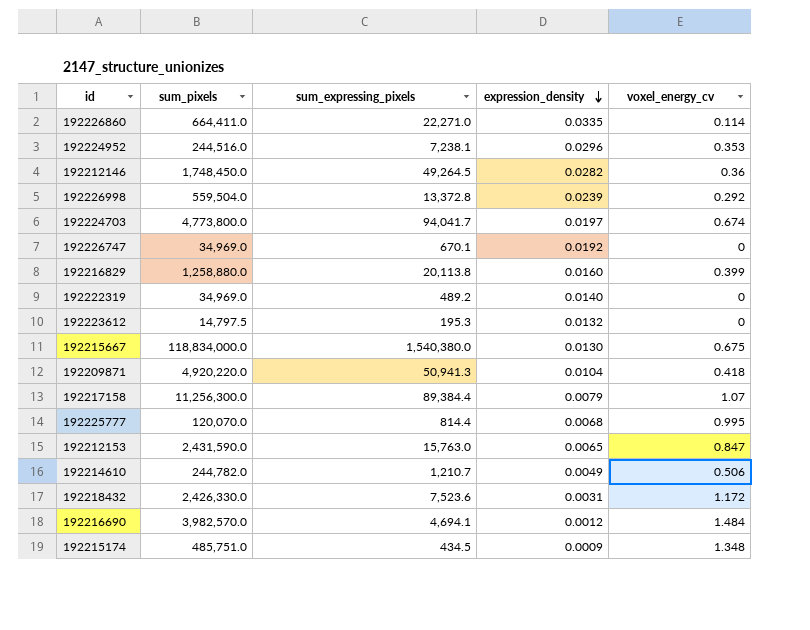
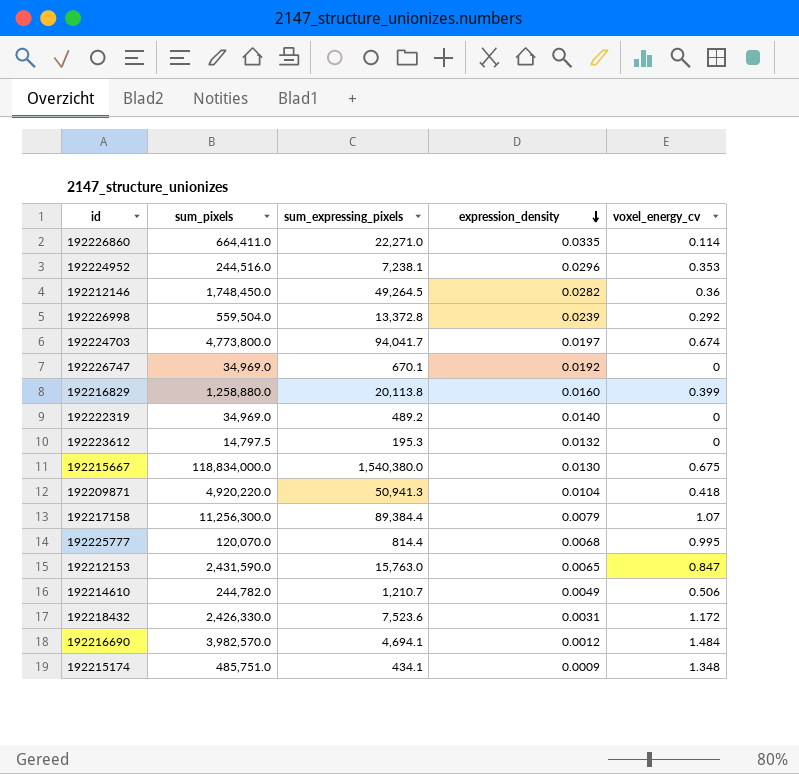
192215174 | sum_expressing_pixels: 434.5 -> 434.1

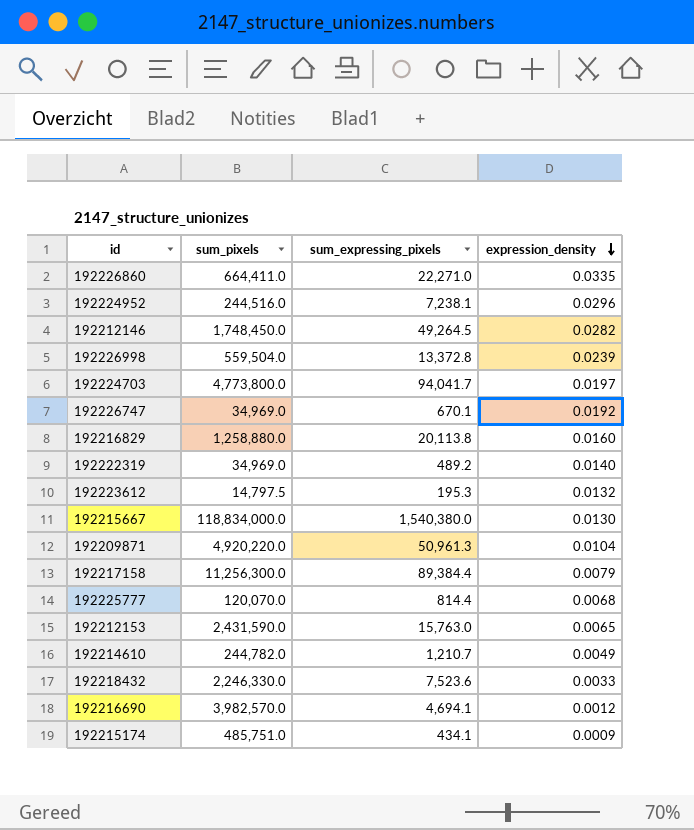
column voxel_energy_cv | position: 5 -> none
192209871 | sum_expressing_pixels: 50,941.3 -> 50,961.3
192218432 | sum_pixels: 2,426,330.0 -> 2,246,330.0
192218432 | expression_density: 0.0031 -> 0.0033

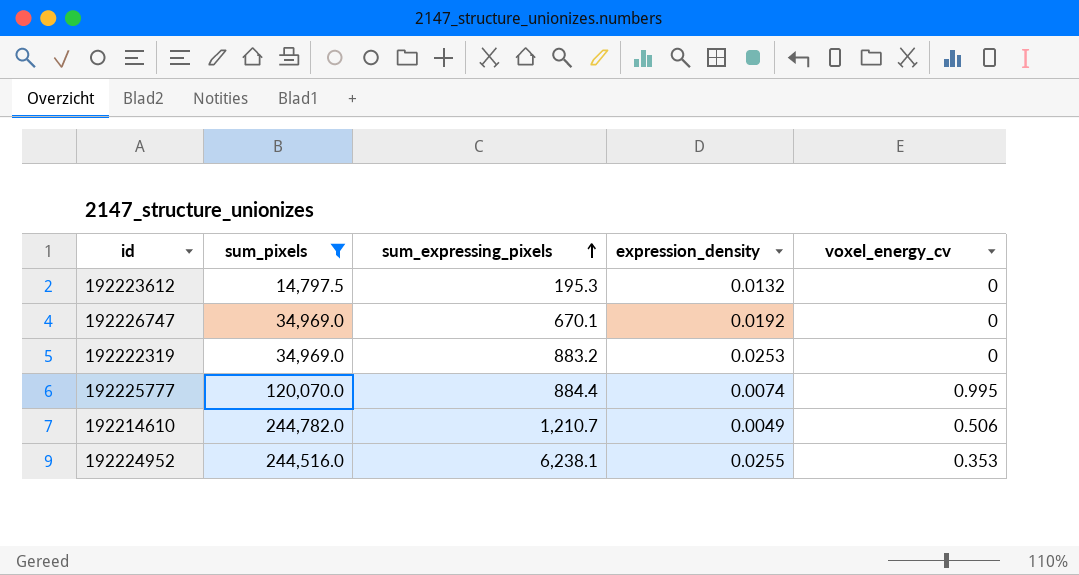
filter: none -> sum_pixels <= 244,782.0
row order: expression_density descending -> sum_expressing_pixels ascending
column voxel_energy_cv | position: none -> 5
192222319 | sum_expressing_pixels: 489.2 -> 883.2
192222319 | expression_density: 0.0140 -> 0.0253
192225777 | sum_expressing_pixels: 814.4 -> 884.4
192225777 | expression_density: 0.0068 -> 0.0074
192224952 | sum_expressing_pixels: 7,238.1 -> 6,238.1
192224952 | expression_density: 0.0296 -> 0.0255

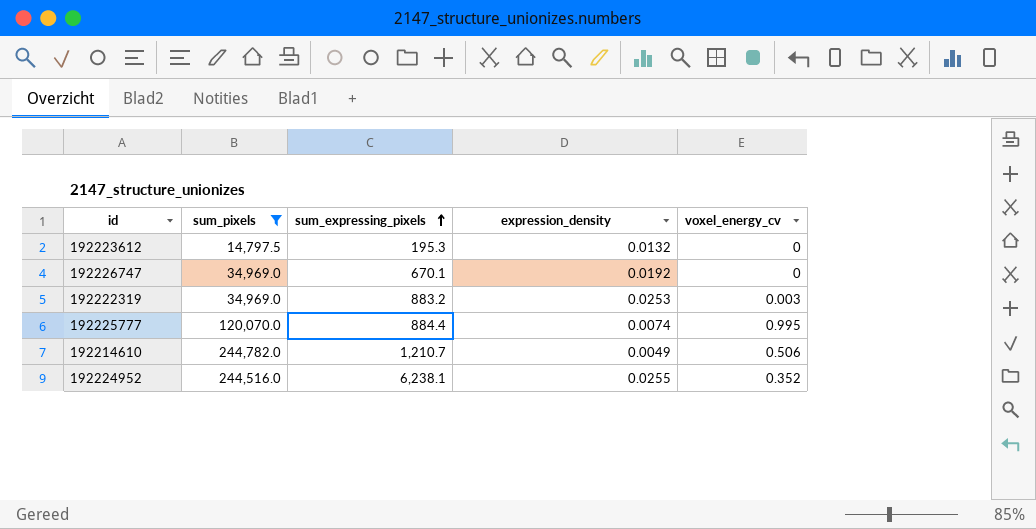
192222319 | voxel_energy_cv: 0 -> 0.003
192224952 | voxel_energy_cv: 0.353 -> 0.352

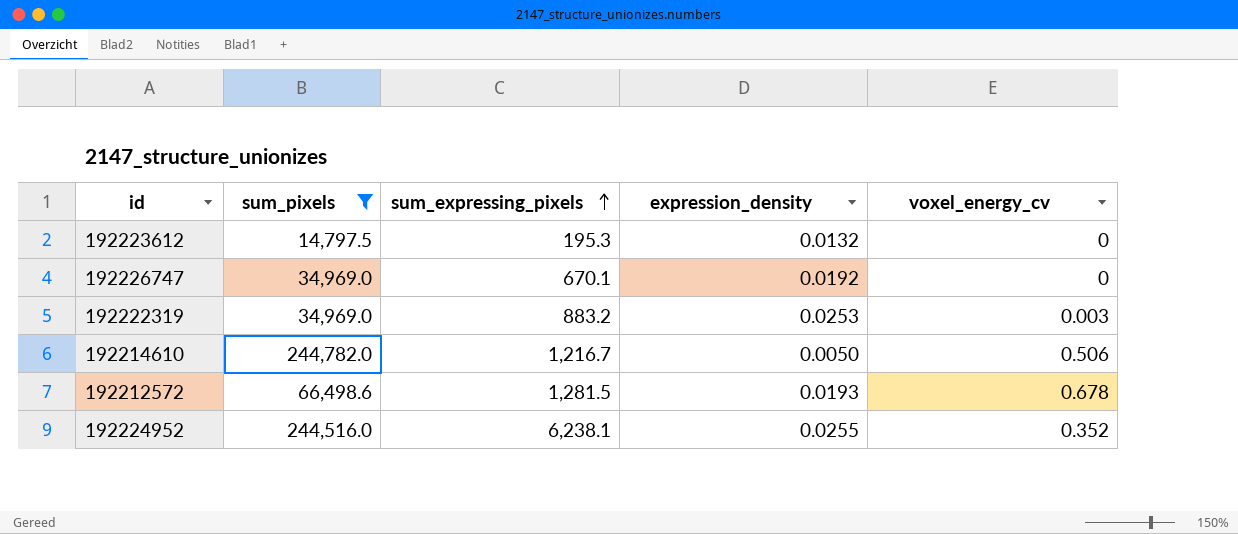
row 192225777: 120,070.0 | 884.4 | 0.0074 | 0.995 -> none
192214610 | sum_expressing_pixels: 1,210.7 -> 1,216.7
192214610 | expression_density: 0.0049 -> 0.0050
row 192212572: none -> 66,498.6 | 1,281.5 | 0.0193 | 0.678

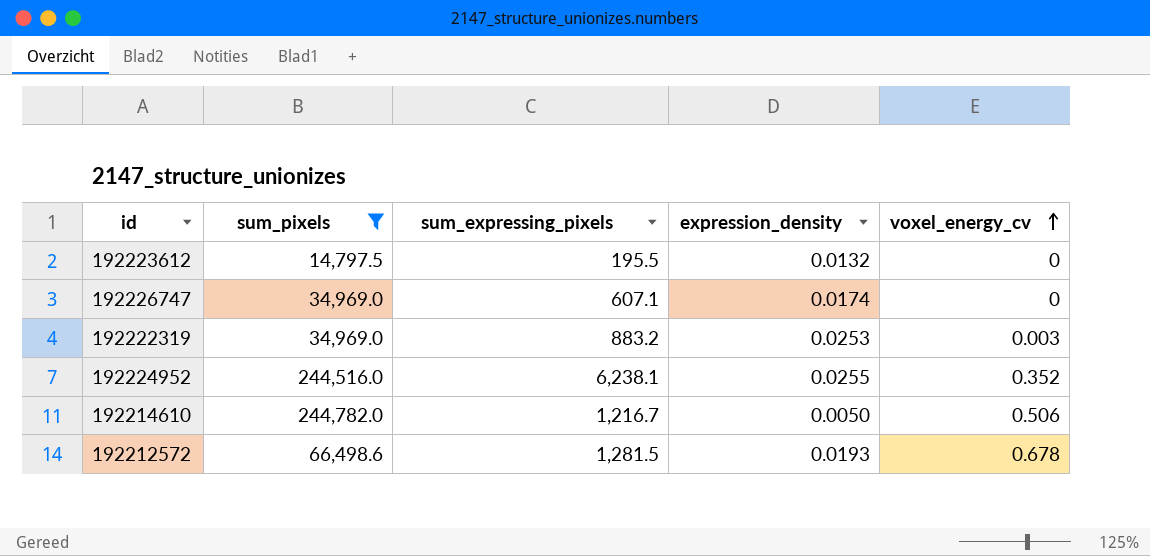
row order: sum_expressing_pixels ascending -> voxel_energy_cv ascending
192223612 | sum_expressing_pixels: 195.3 -> 195.5
192226747 | sum_expressing_pixels: 670.1 -> 607.1
192226747 | expression_density: 0.0192 -> 0.0174

